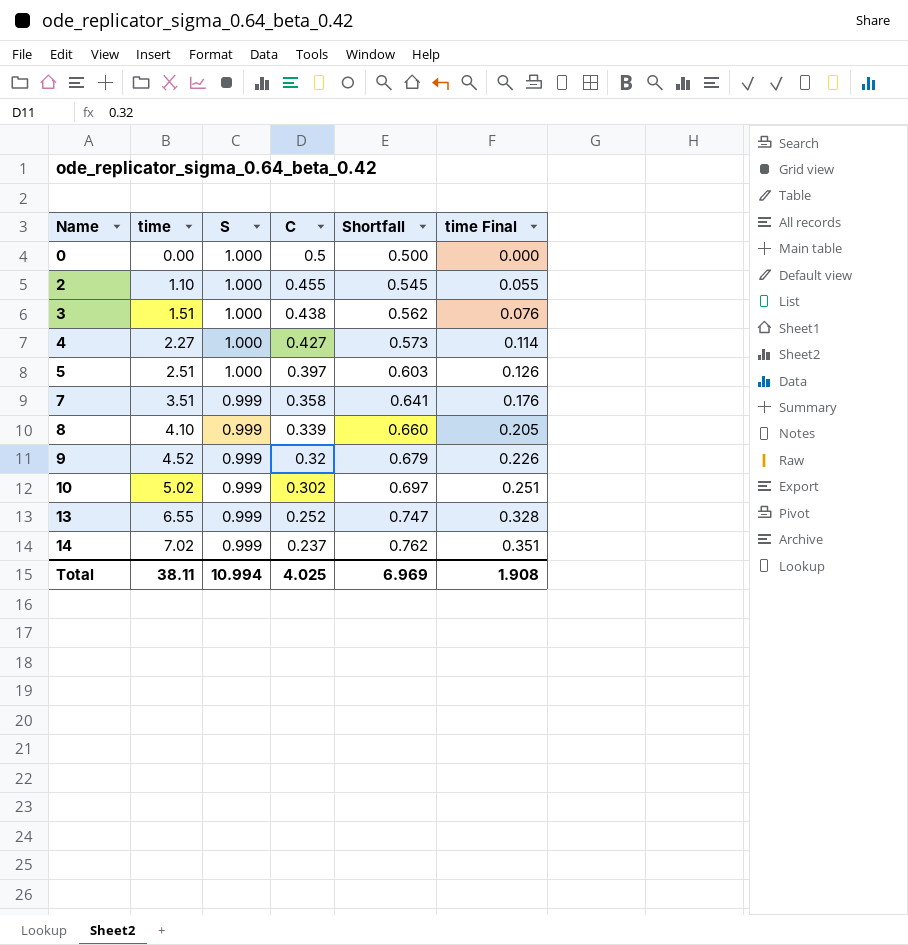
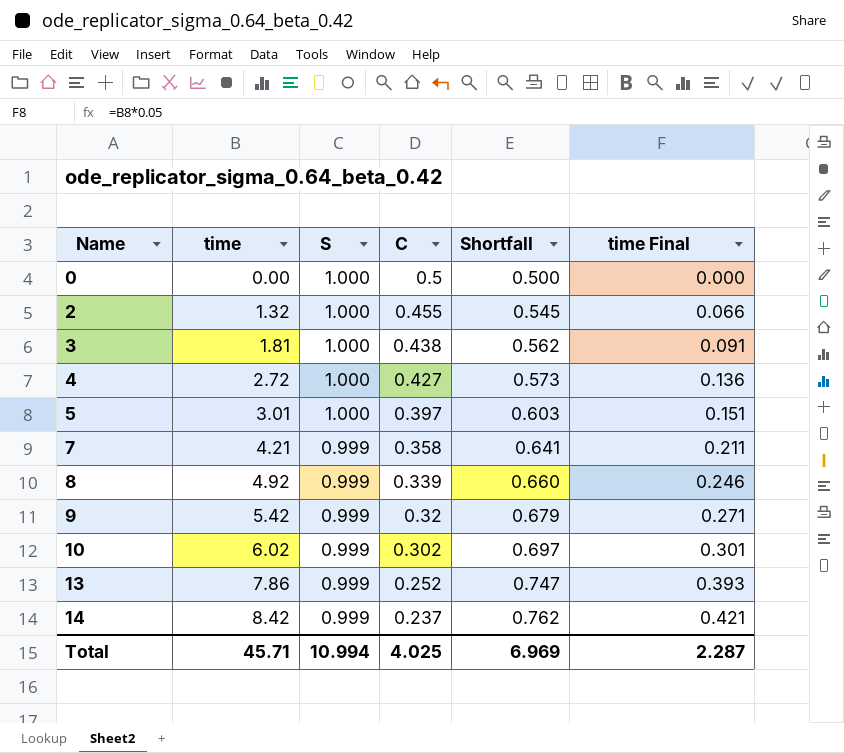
2 | time: 1.10 -> 1.32
2 | time Final: 0.055 -> 0.066
3 | time: 1.51 -> 1.81
3 | time Final: 0.076 -> 0.091
4 | time: 2.27 -> 2.72
4 | time Final: 0.114 -> 0.136
5 | time: 2.51 -> 3.01
5 | time Final: 0.126 -> 0.151
7 | time: 3.51 -> 4.21
7 | time Final: 0.176 -> 0.211
8 | time: 4.10 -> 4.92
8 | time Final: 0.205 -> 0.246
9 | time: 4.52 -> 5.42
9 | time Final: 0.226 -> 0.271
10 | time: 5.02 -> 6.02
10 | time Final: 0.251 -> 0.301
13 | time: 6.55 -> 7.86
13 | time Final: 0.328 -> 0.393
14 | time: 7.02 -> 8.42
14 | time Final: 0.351 -> 0.421
Total | time: 38.11 -> 45.71
Total | time Final: 1.908 -> 2.287

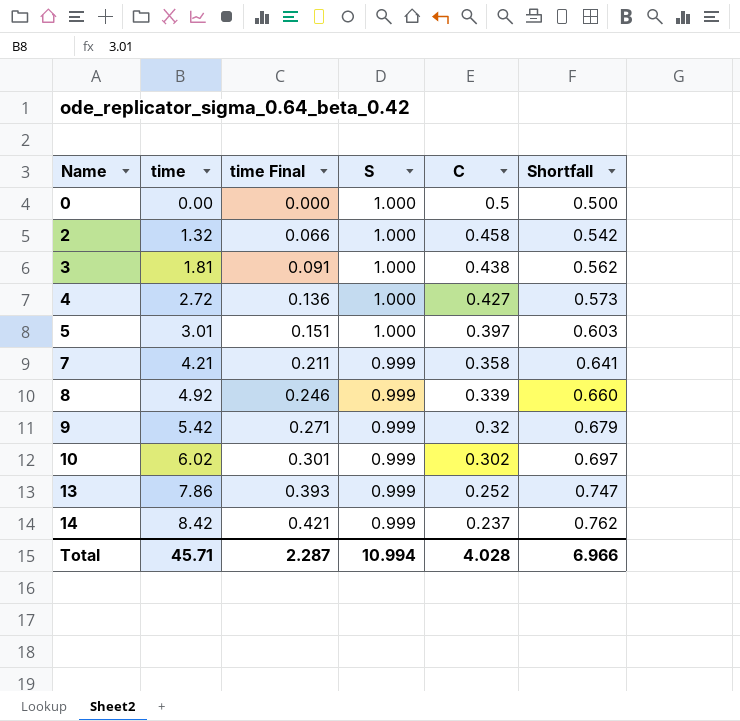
column time Final | position: 6 -> 3
2 | C: 0.455 -> 0.458
2 | Shortfall: 0.545 -> 0.542
Total | C: 4.025 -> 4.028
Total | Shortfall: 6.969 -> 6.966

